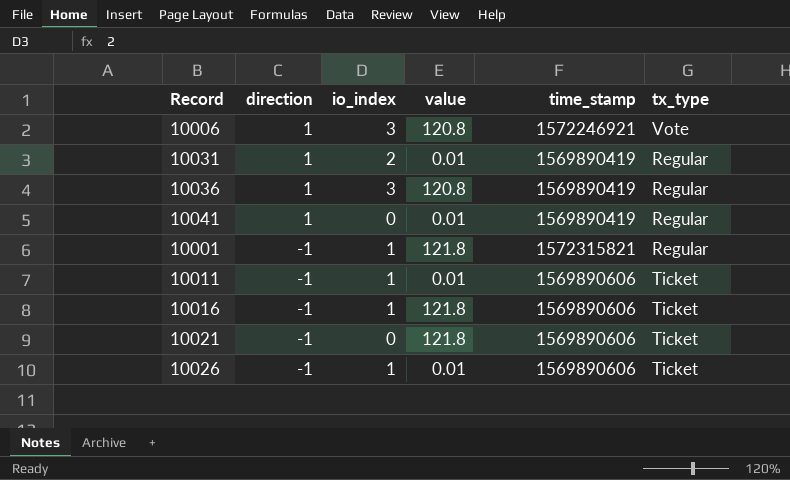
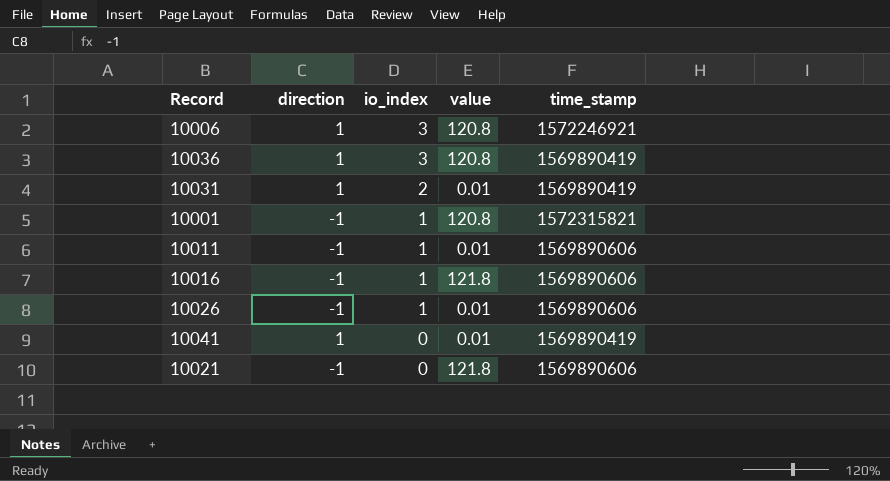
row order: direction descending -> io_index descending
column tx_type | position: 6 -> none
10001 | value: 121.8 -> 120.8

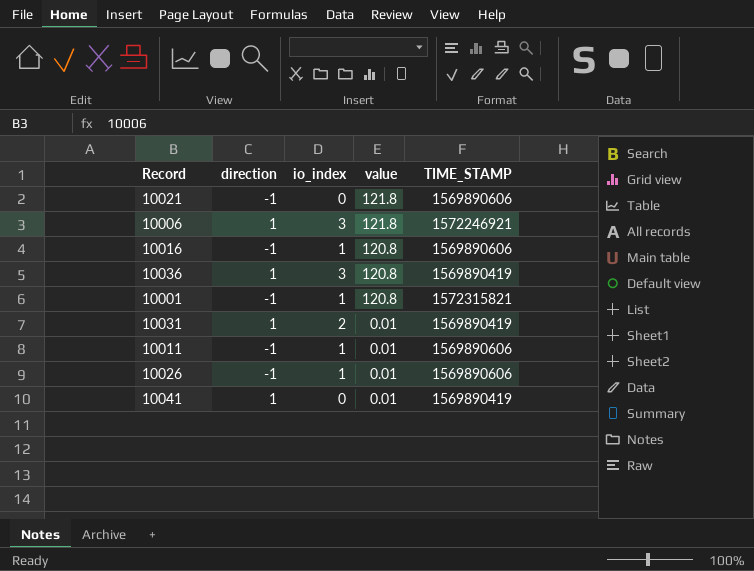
row order: io_index descending -> value descending
column name: time_stamp -> TIME_STAMP
10006 | value: 120.8 -> 121.8
10016 | value: 121.8 -> 120.8

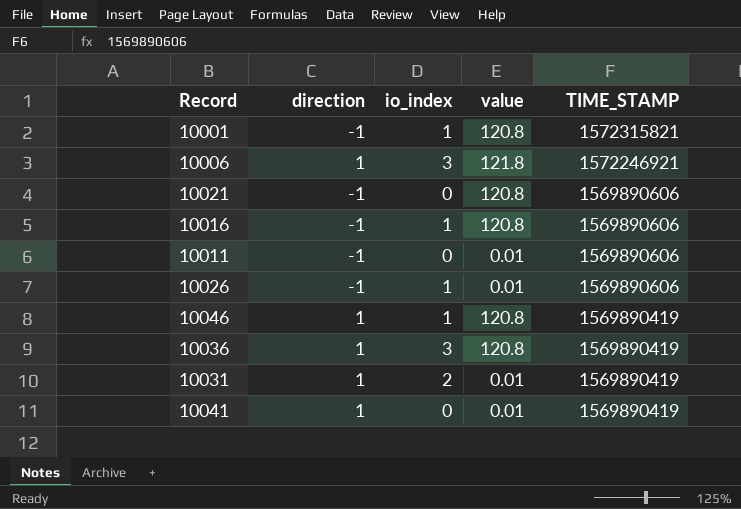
row order: value descending -> TIME_STAMP descending
10021 | value: 121.8 -> 120.8
10011 | io_index: 1 -> 0
row 10046: none -> 1 | 1 | 120.8 | 1569890419

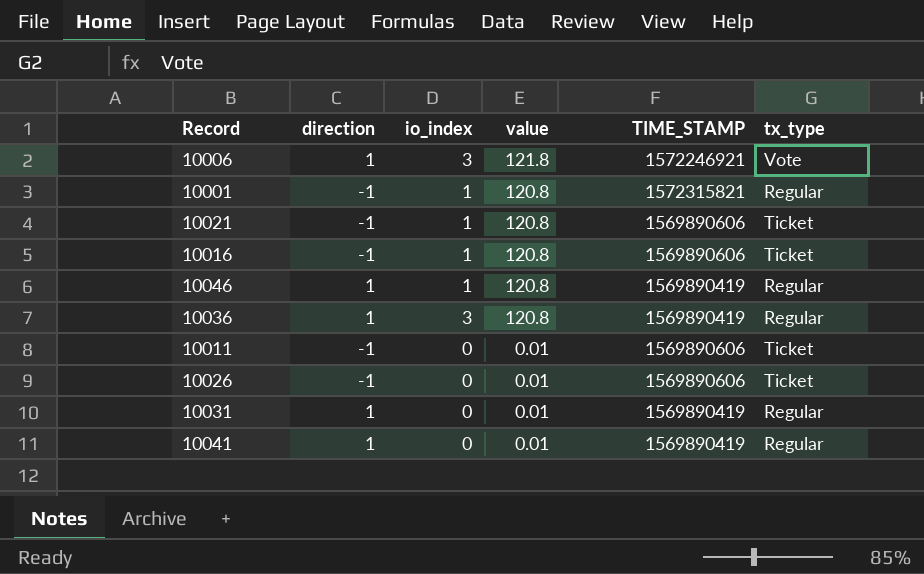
row order: TIME_STAMP descending -> value descending
column tx_type | position: none -> 6
10021 | io_index: 0 -> 1
10026 | io_index: 1 -> 0
10031 | io_index: 2 -> 0

